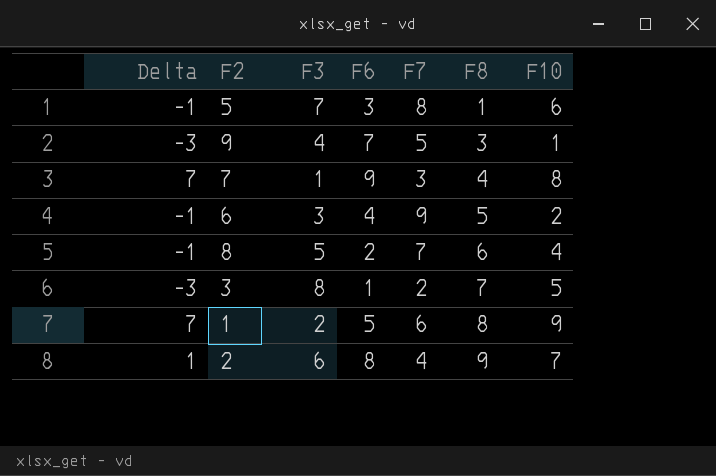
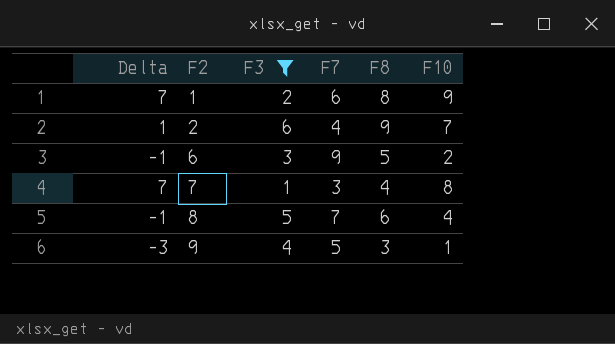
filter: none -> F3 <= 6
row order: F8 ascending -> F2 ascending
column F6 | position: 4 -> none

